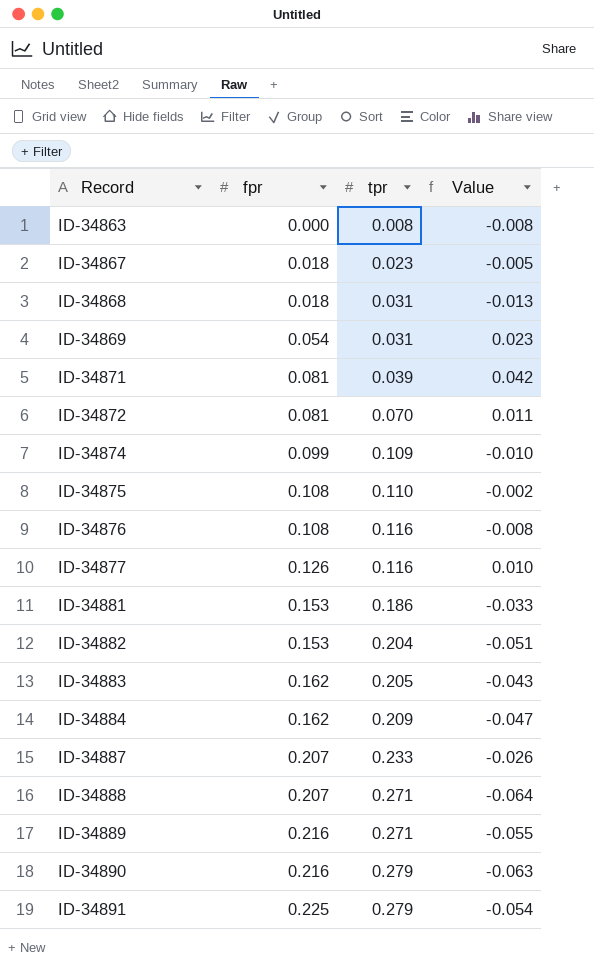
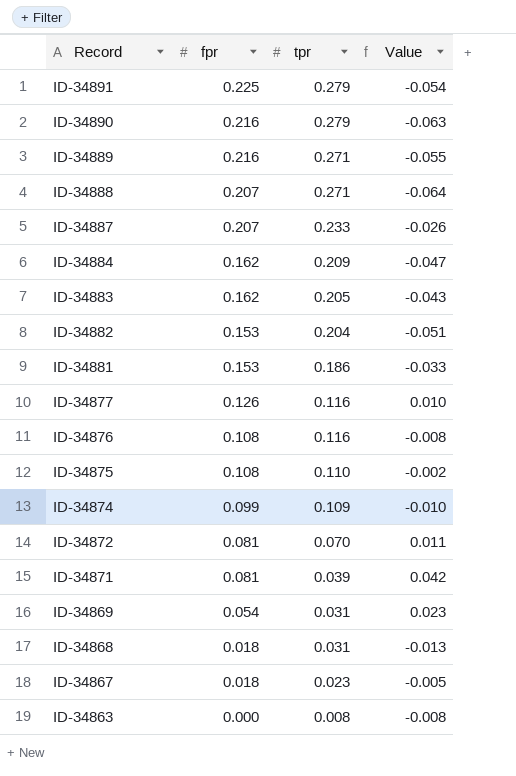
row order: Record ascending -> Record descending

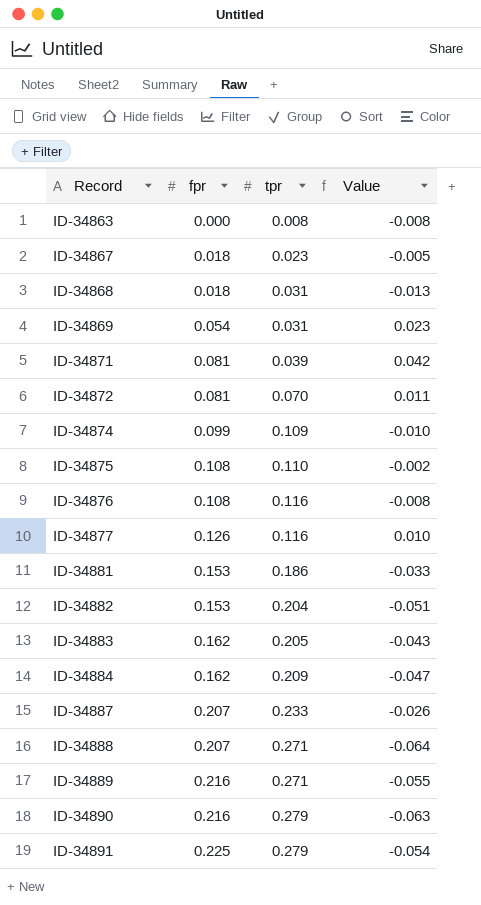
row order: Record descending -> Record ascending

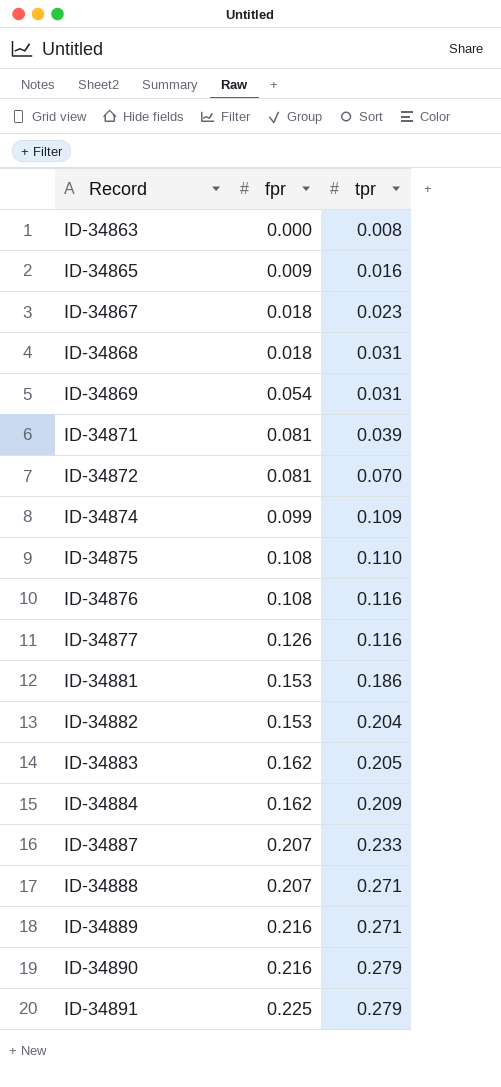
column Value | formula: [fpr] - [tpr] -> none
row ID-34865: none -> 0.009 | 0.016

